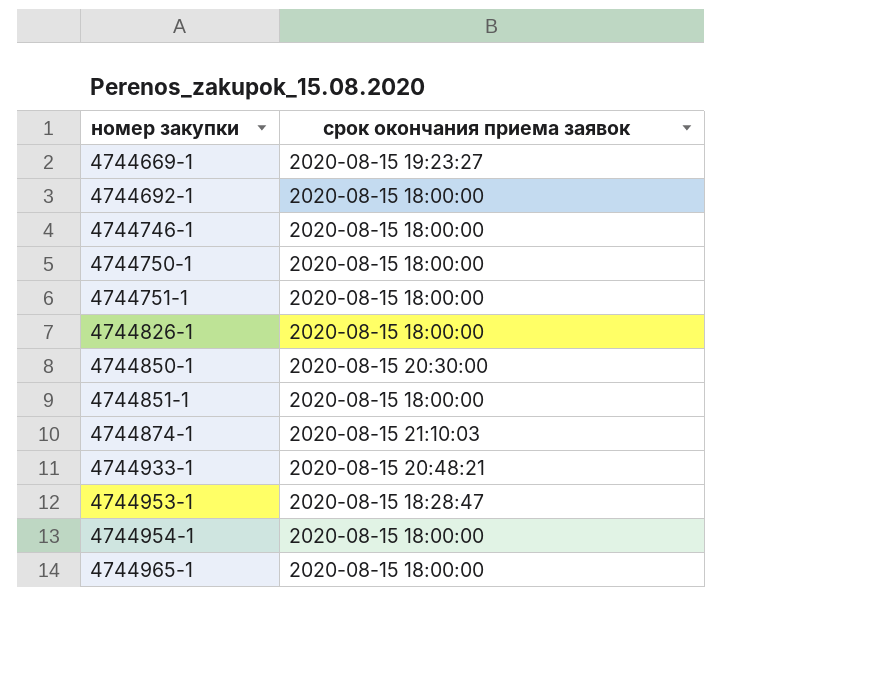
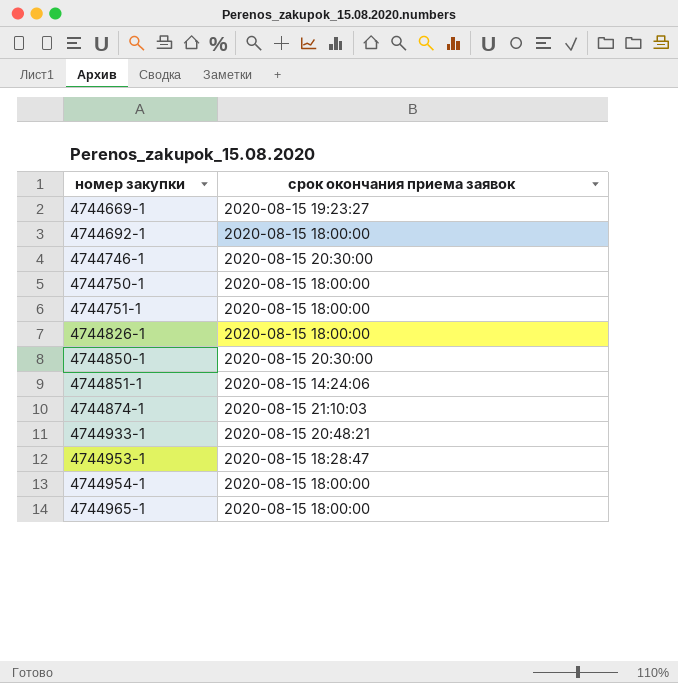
4744746-1 | срок окончания приема заявок: 2020-08-15 18:00:00 -> 2020-08-15 20:30:00
4744851-1 | срок окончания приема заявок: 2020-08-15 18:00:00 -> 2020-08-15 14:24:06

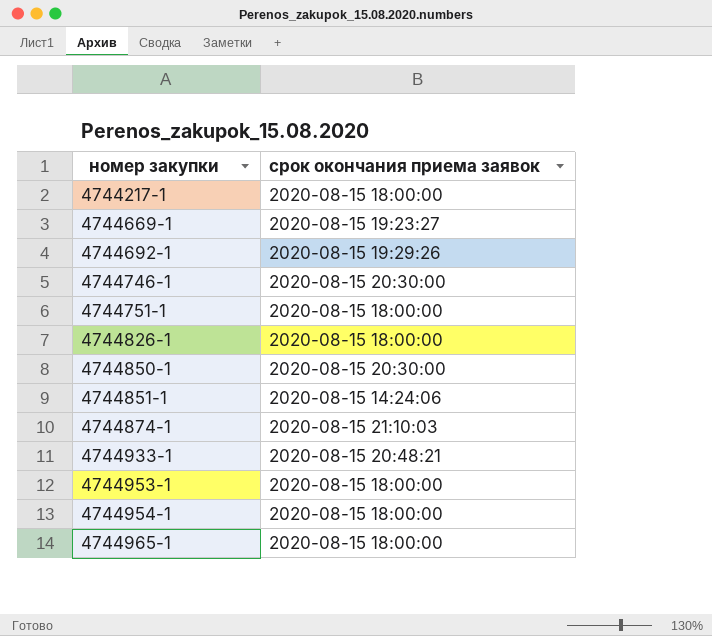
row 4744750-1: 2020-08-15 18:00:00 -> none
row 4744217-1: none -> 2020-08-15 18:00:00
4744692-1 | срок окончания приема заявок: 2020-08-15 18:00:00 -> 2020-08-15 19:29:26
4744953-1 | срок окончания приема заявок: 2020-08-15 18:28:47 -> 2020-08-15 18:00:00

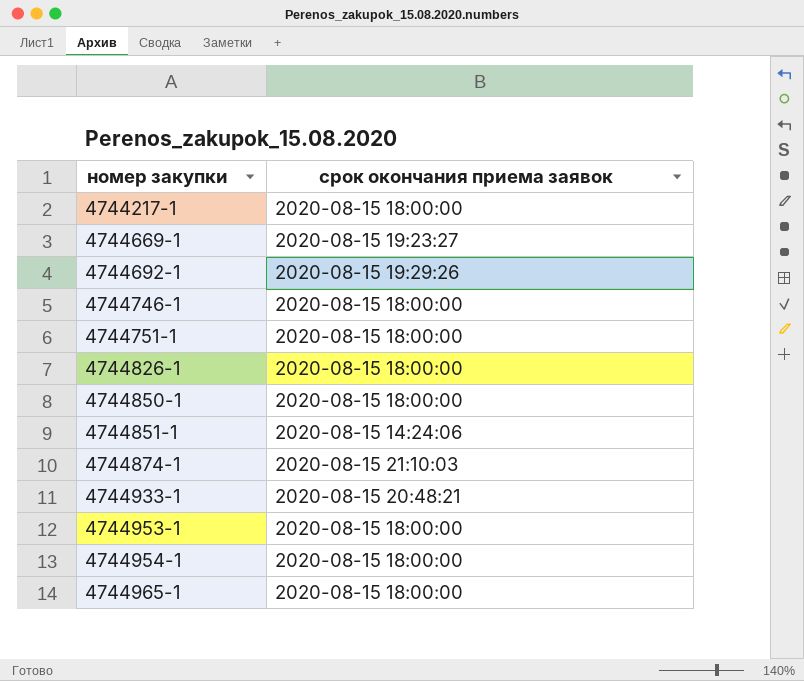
4744746-1 | срок окончания приема заявок: 2020-08-15 20:30:00 -> 2020-08-15 18:00:00
4744850-1 | срок окончания приема заявок: 2020-08-15 20:30:00 -> 2020-08-15 18:00:00

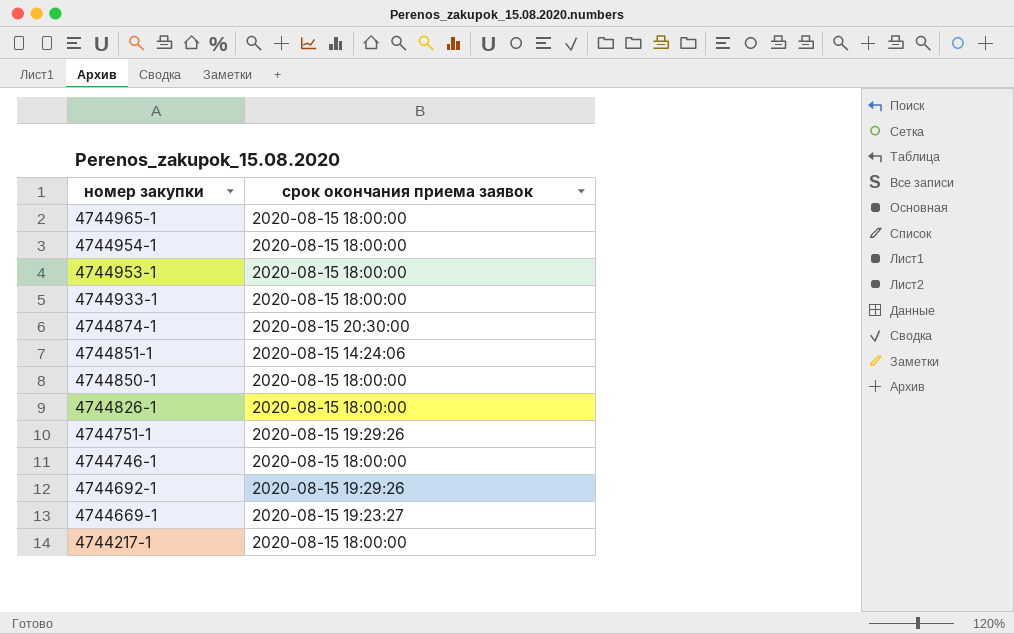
row order: номер закупки ascending -> номер закупки descending
4744933-1 | срок окончания приема заявок: 2020-08-15 20:48:21 -> 2020-08-15 18:00:00
4744874-1 | срок окончания приема заявок: 2020-08-15 21:10:03 -> 2020-08-15 20:30:00
4744751-1 | срок окончания приема заявок: 2020-08-15 18:00:00 -> 2020-08-15 19:29:26

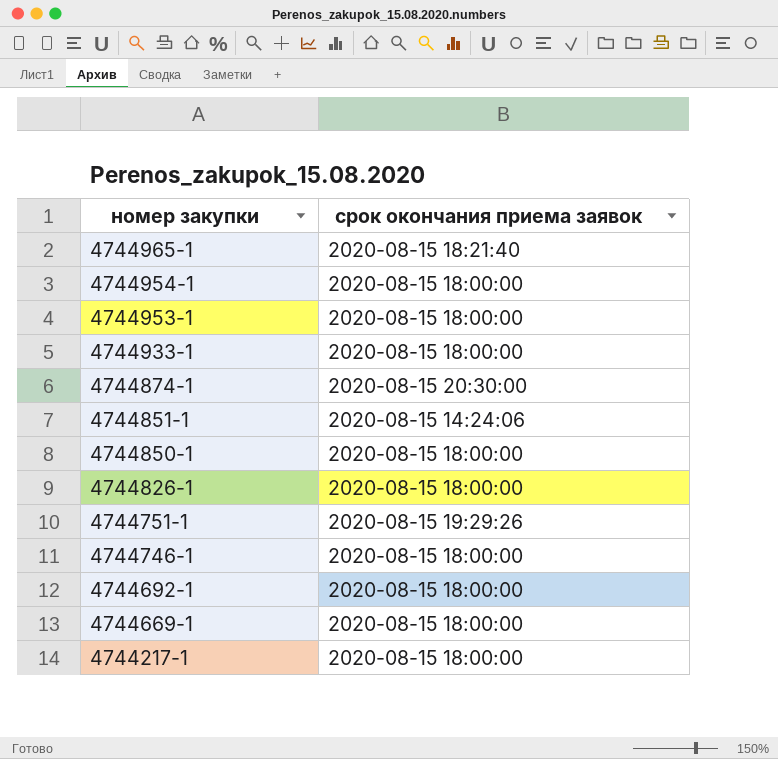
4744965-1 | срок окончания приема заявок: 2020-08-15 18:00:00 -> 2020-08-15 18:21:40
4744692-1 | срок окончания приема заявок: 2020-08-15 19:29:26 -> 2020-08-15 18:00:00
4744669-1 | срок окончания приема заявок: 2020-08-15 19:23:27 -> 2020-08-15 18:00:00

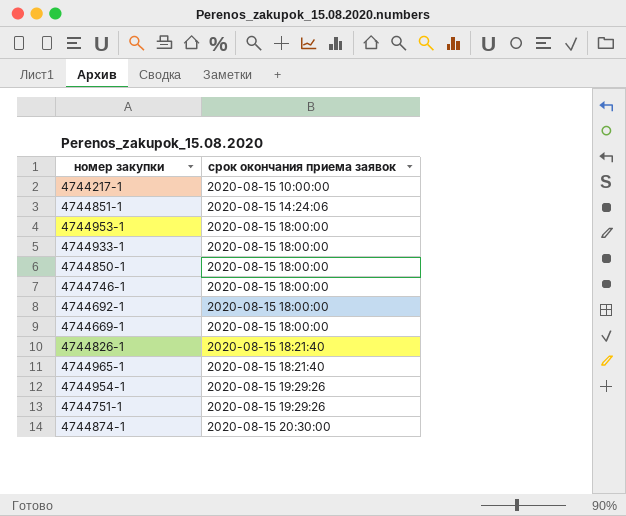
row order: номер закупки descending -> срок окончания приема заявок ascending
4744217-1 | срок окончания приема заявок: 2020-08-15 18:00:00 -> 2020-08-15 10:00:00
4744826-1 | срок окончания приема заявок: 2020-08-15 18:00:00 -> 2020-08-15 18:21:40
4744954-1 | срок окончания приема заявок: 2020-08-15 18:00:00 -> 2020-08-15 19:29:26

